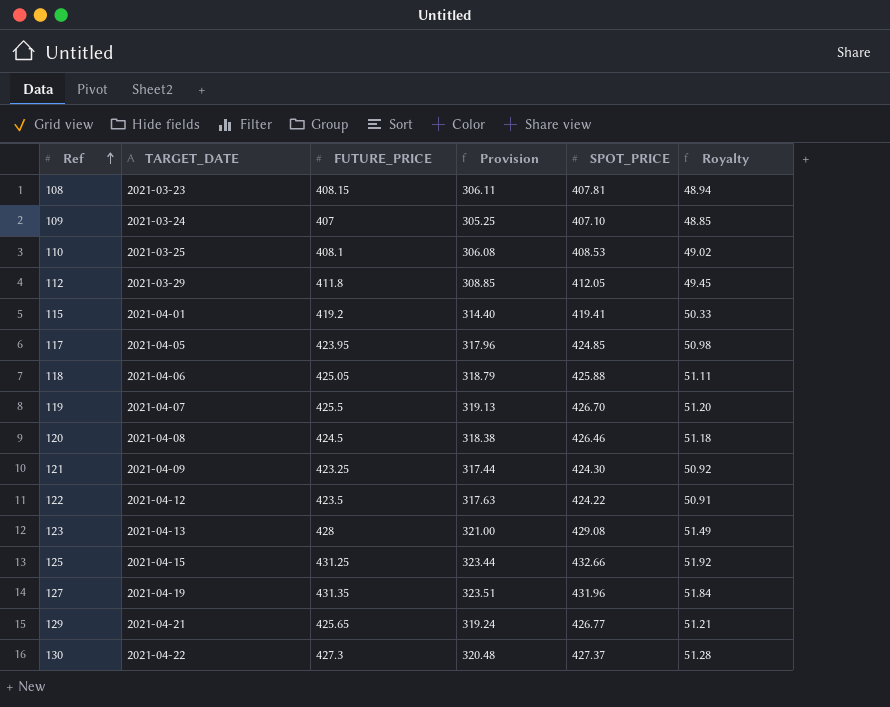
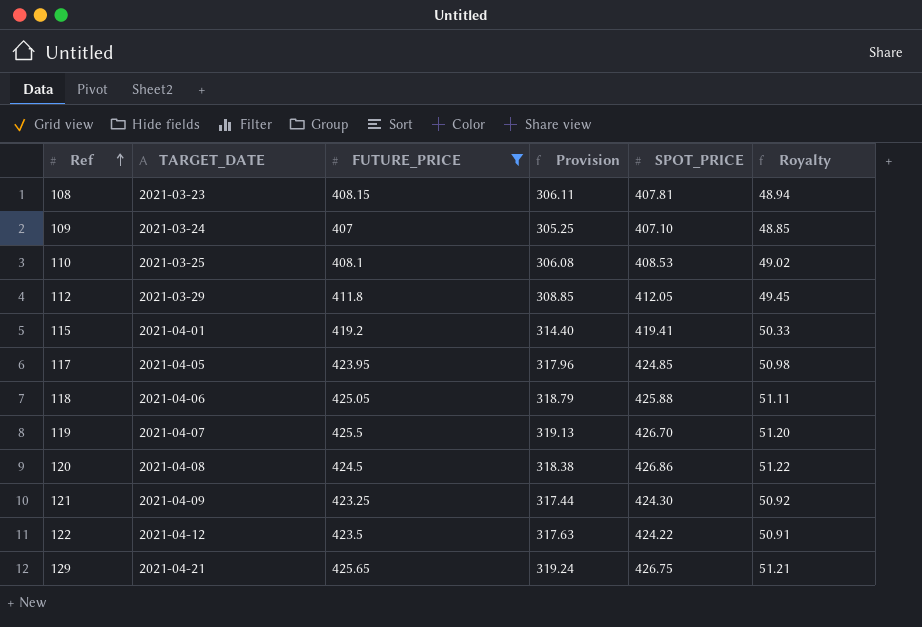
filter: none -> FUTURE_PRICE <= 425.65
120 | SPOT_PRICE: 426.46 -> 426.86
120 | Royalty: 51.18 -> 51.22
129 | SPOT_PRICE: 426.77 -> 426.75

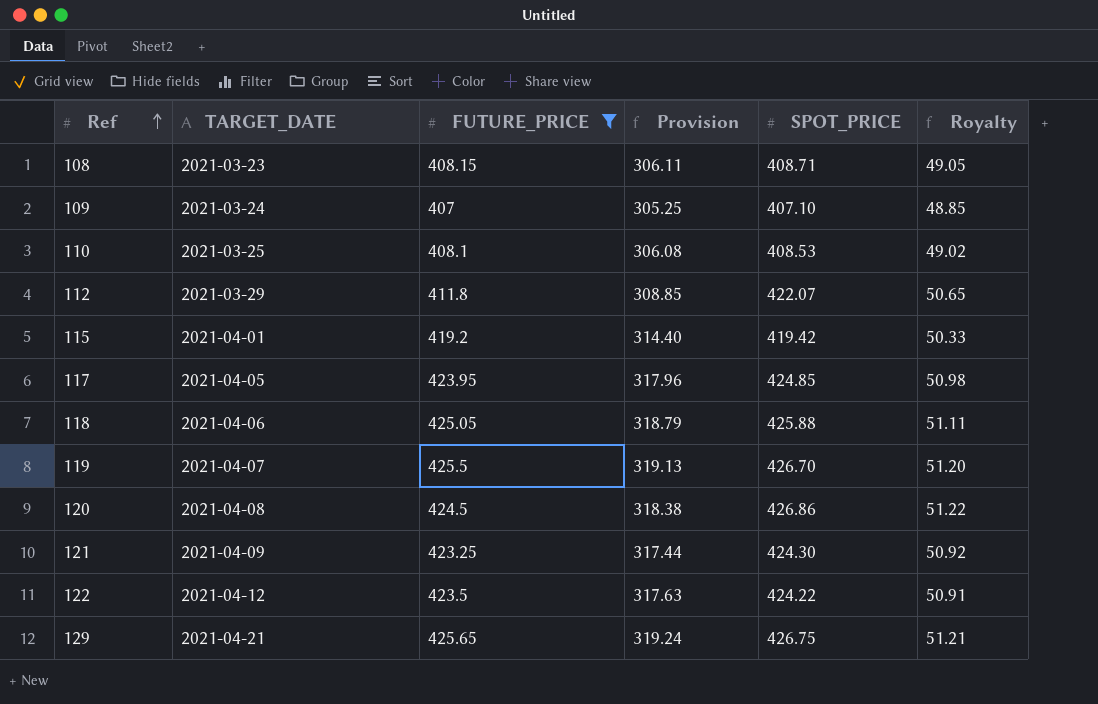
108 | SPOT_PRICE: 407.81 -> 408.71
108 | Royalty: 48.94 -> 49.05
112 | SPOT_PRICE: 412.05 -> 422.07
112 | Royalty: 49.45 -> 50.65
115 | SPOT_PRICE: 419.41 -> 419.42

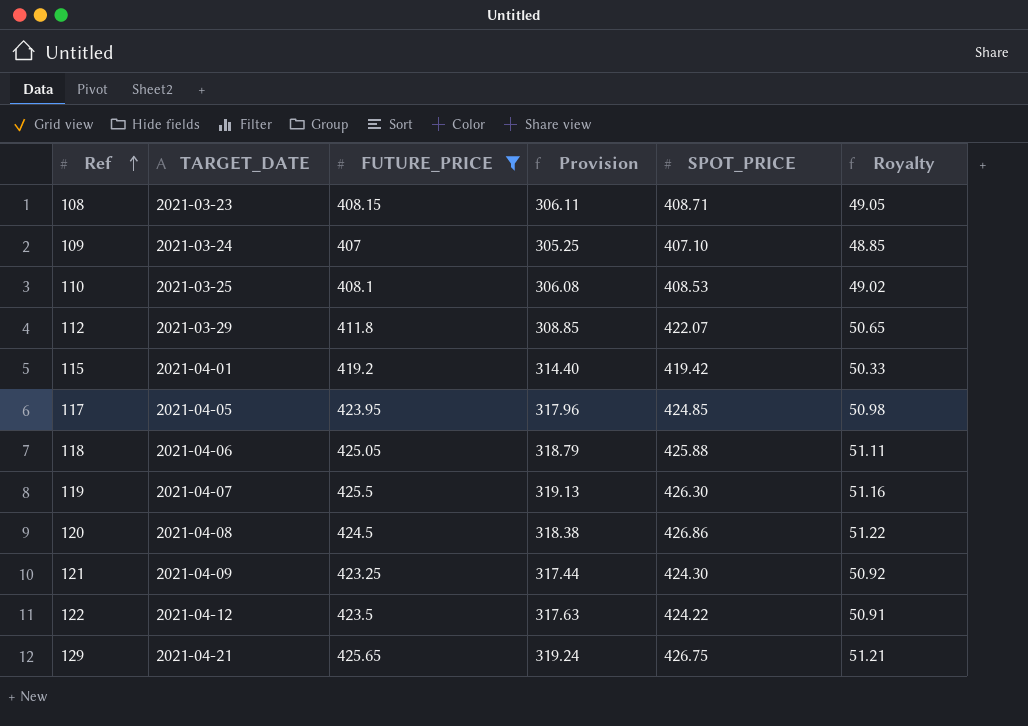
119 | SPOT_PRICE: 426.70 -> 426.30
119 | Royalty: 51.20 -> 51.16

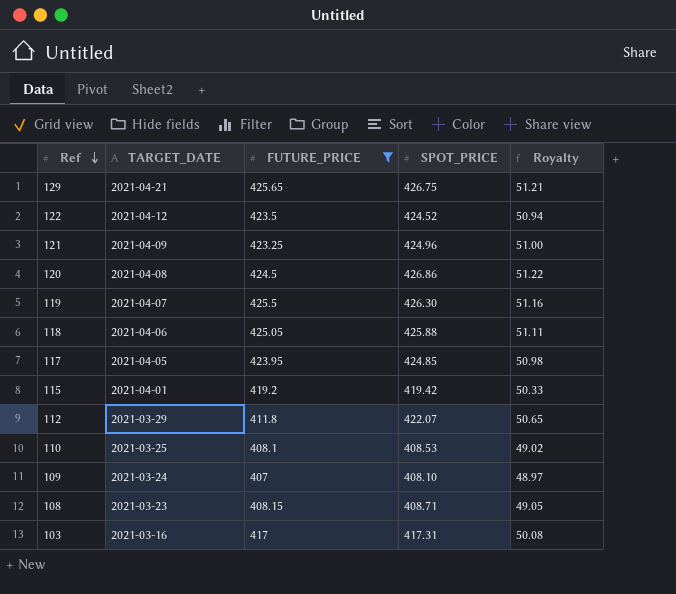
row order: Ref ascending -> Ref descending
column Provision | formula: [FUTURE_PRICE] * 0.75 -> none
122 | SPOT_PRICE: 424.22 -> 424.52
122 | Royalty: 50.91 -> 50.94
121 | SPOT_PRICE: 424.30 -> 424.96
121 | Royalty: 50.92 -> 51.00
109 | SPOT_PRICE: 407.10 -> 408.10
109 | Royalty: 48.85 -> 48.97
row 103: none -> 2021-03-16 | 417 | 417.31 | 50.08

